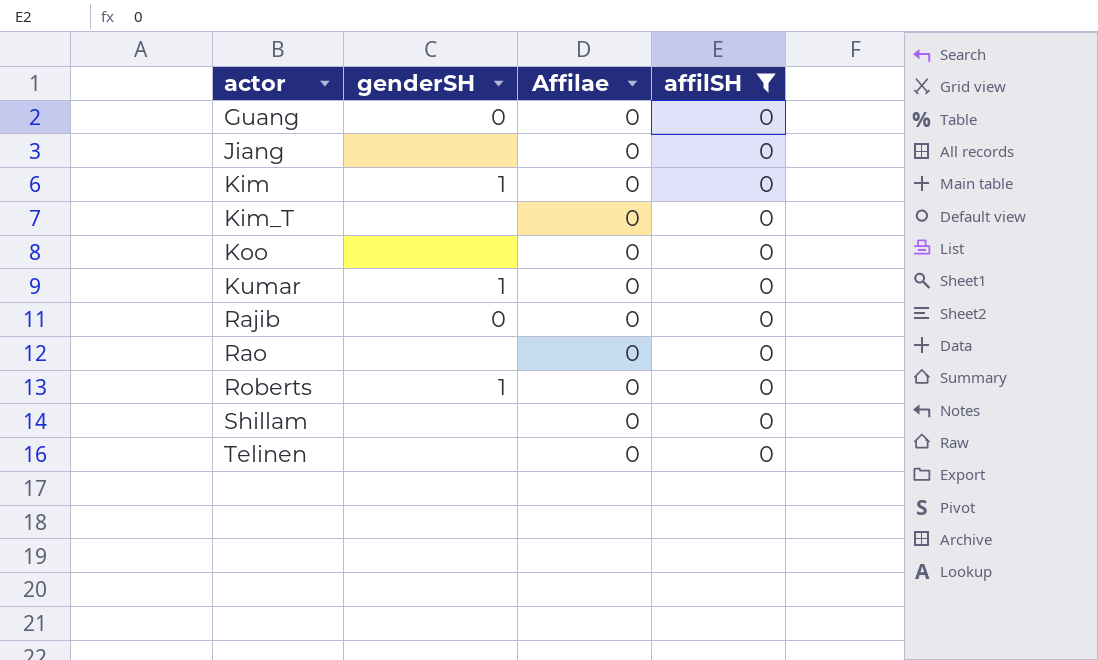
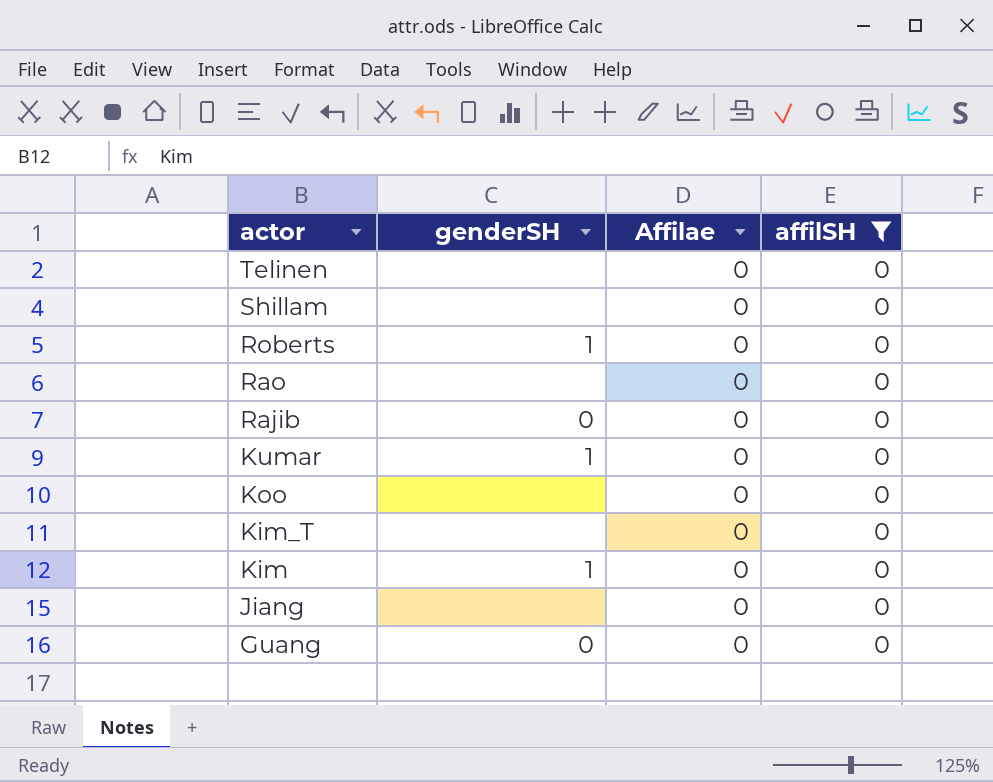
row order: actor ascending -> actor descending

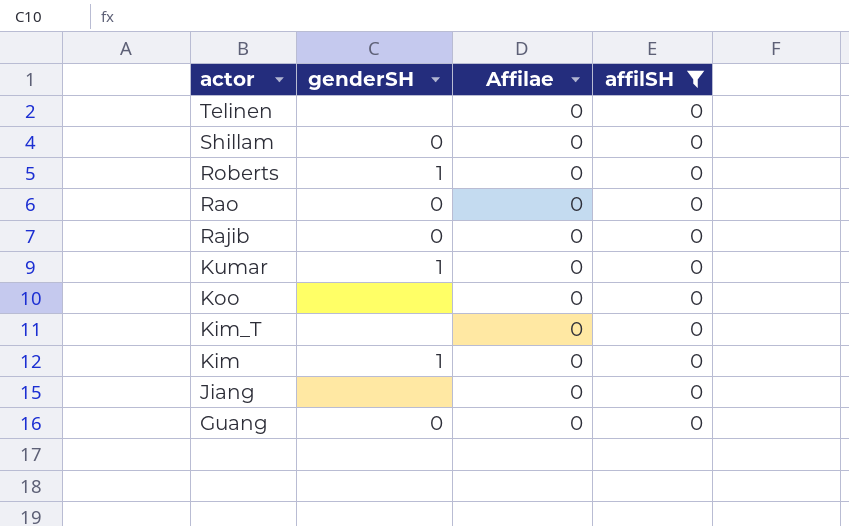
Shillam | genderSH: none -> 0
Rao | genderSH: none -> 0

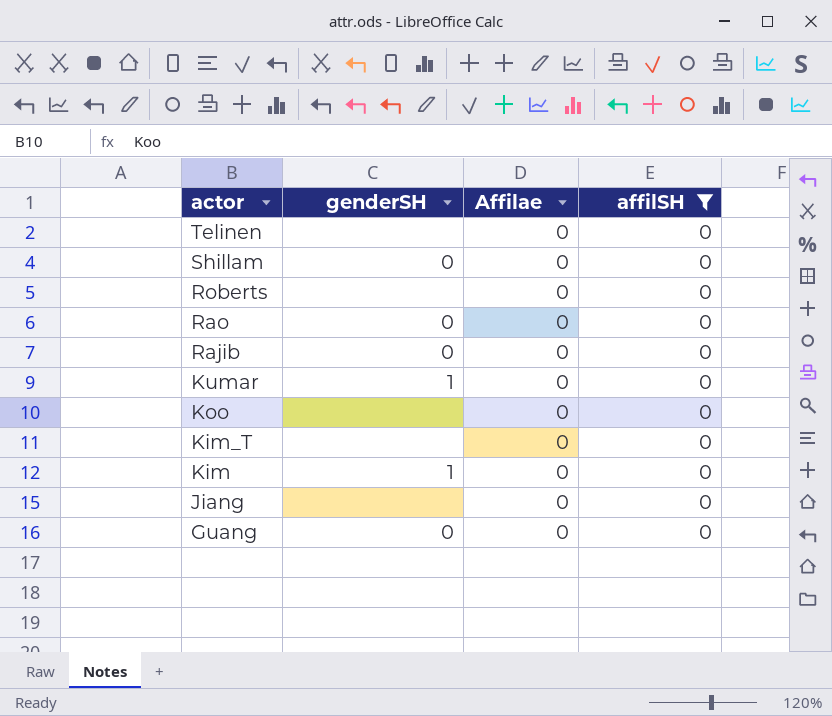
Roberts | genderSH: 1 -> none

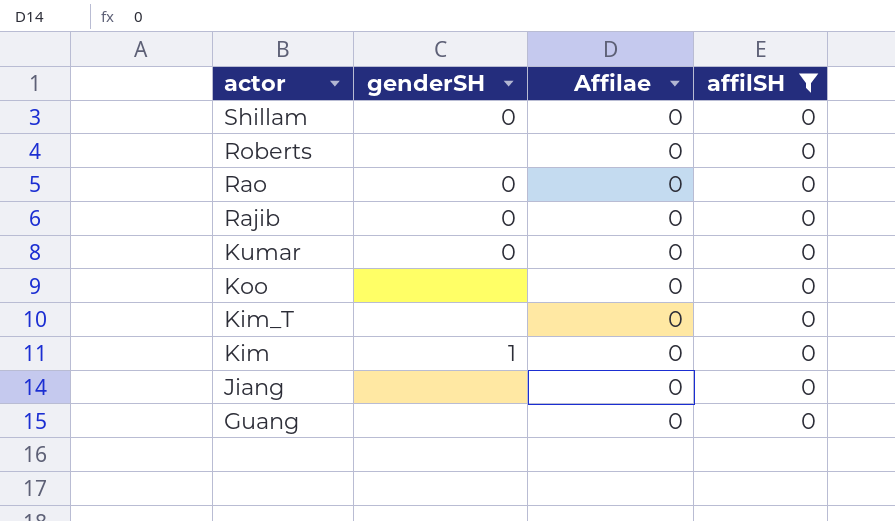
row Telinen: none | 0 | 0 -> none
Kumar | genderSH: 1 -> 0
Guang | genderSH: 0 -> none

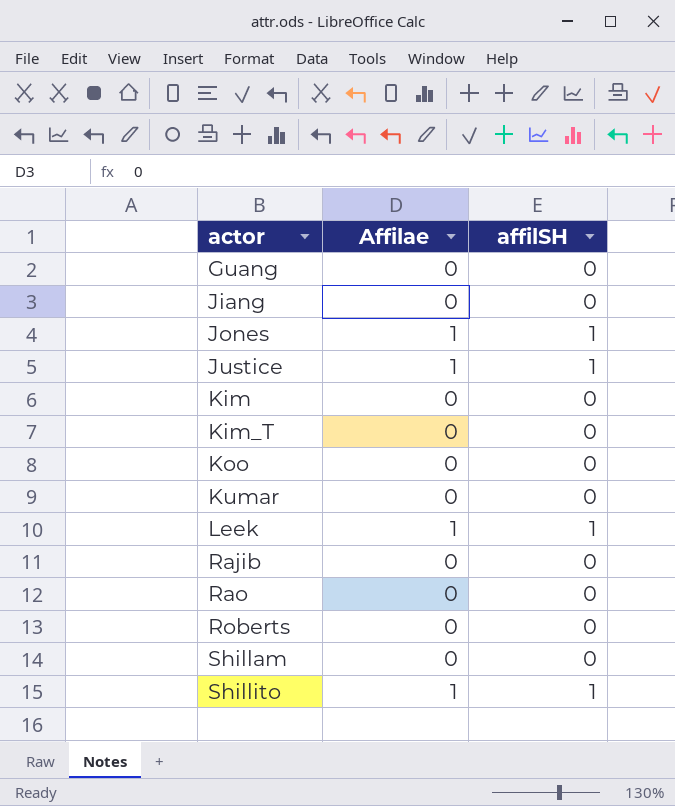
filter: affilSH = 0 -> none
row order: actor descending -> actor ascending
column genderSH | position: 2 -> none

